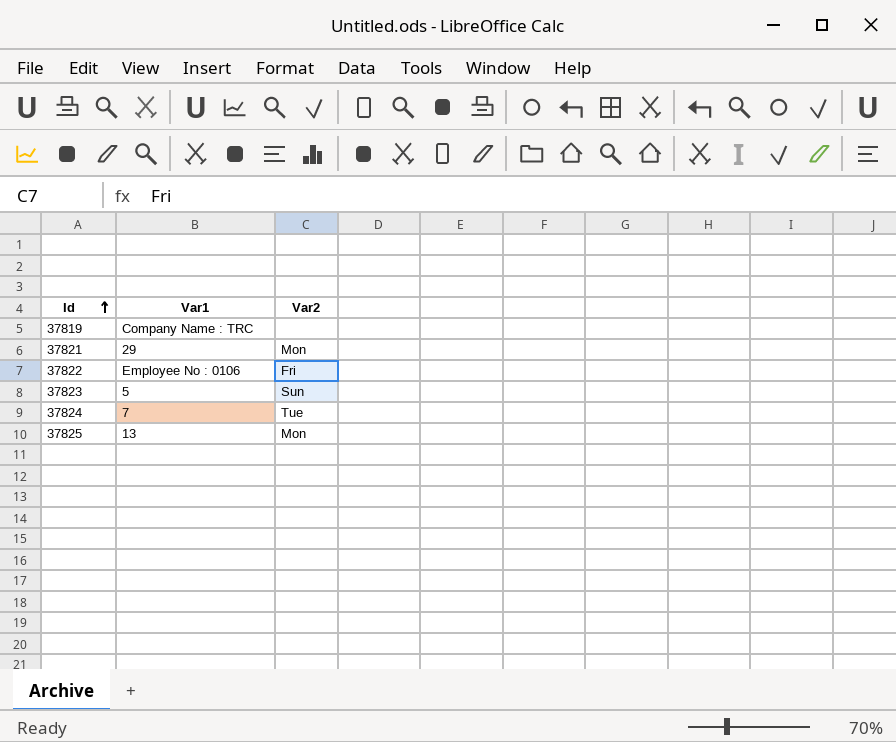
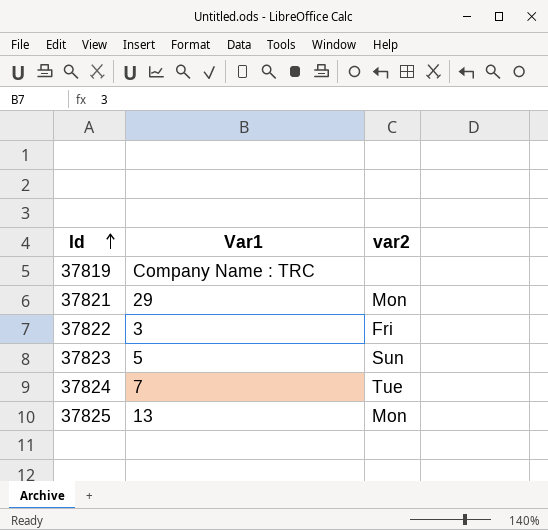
column name: Var2 -> var2
37822 | Var1: Employee No : 0106 -> 3

